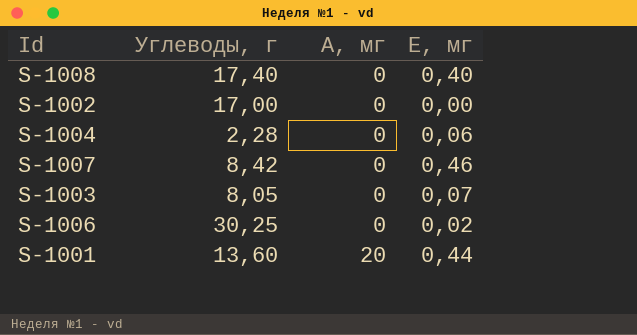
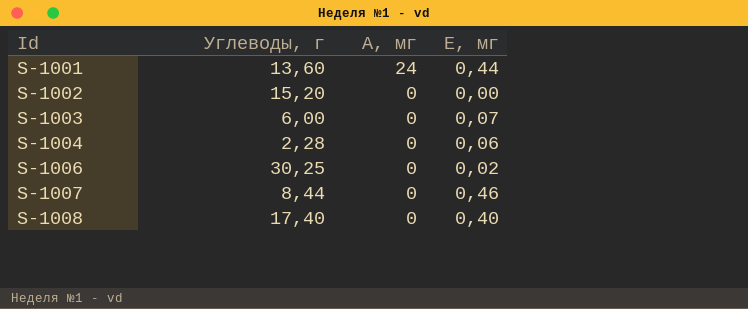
row order: А, мг ascending -> Id ascending
S-1001 | А, мг: 20 -> 24
S-1002 | Углеводы, г: 17,00 -> 15,20
S-1003 | Углеводы, г: 8,05 -> 6,00
S-1007 | Углеводы, г: 8,42 -> 8,44

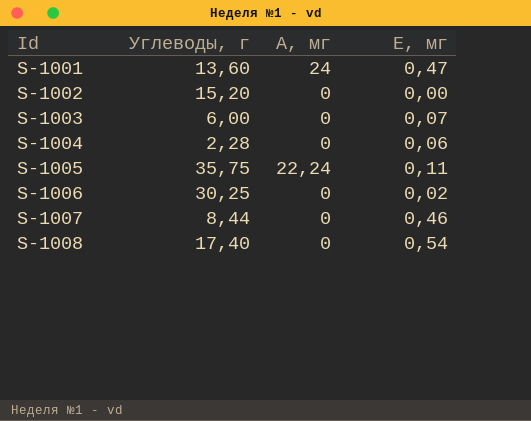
S-1001 | E, мг: 0,44 -> 0,47
row S-1005: none -> 35,75 | 22,24 | 0,11
S-1008 | E, мг: 0,40 -> 0,54

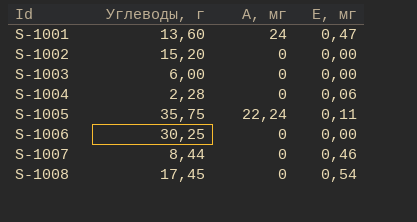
S-1003 | E, мг: 0,07 -> 0,00
S-1006 | E, мг: 0,02 -> 0,00
S-1008 | Углеводы, г: 17,40 -> 17,45

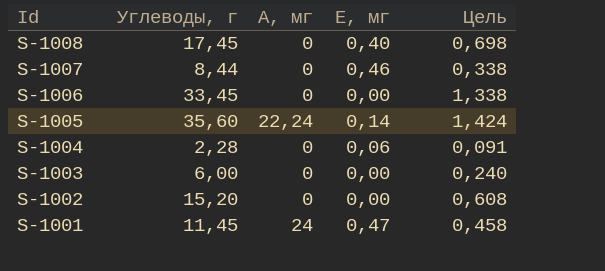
row order: Id ascending -> Id descending
column Цель | formula: none -> [Углеводы, г] * 0,04
S-1008 | E, мг: 0,54 -> 0,40
S-1006 | Углеводы, г: 30,25 -> 33,45
S-1005 | Углеводы, г: 35,75 -> 35,60
S-1005 | E, мг: 0,11 -> 0,14
S-1001 | Углеводы, г: 13,60 -> 11,45

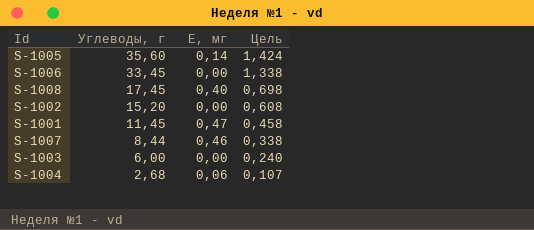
row order: Id descending -> Углеводы, г descending
column А, мг | position: 3 -> none
S-1004 | Углеводы, г: 2,28 -> 2,68
S-1004 | Цель: 0,091 -> 0,107

